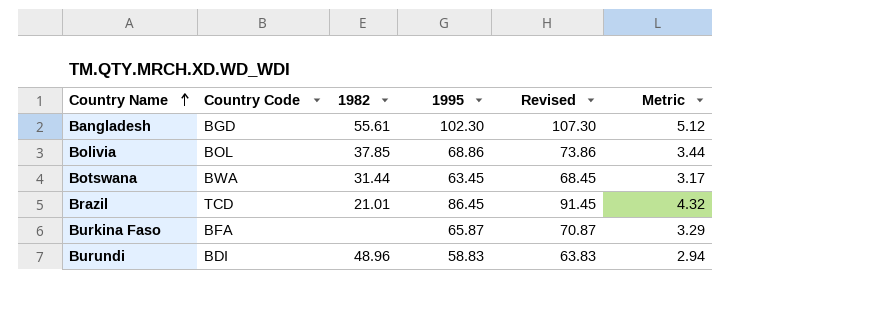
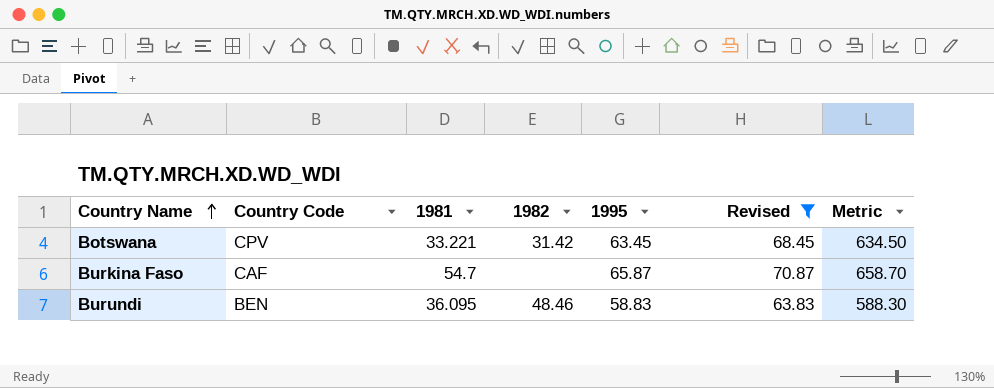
filter: none -> Revised <= 70.87
column 1981 | position: none -> 3
column Metric | formula: [1995] * 0.05 -> [1995] * 10
Botswana | Country Code: BWA -> CPV
Botswana | 1982: 31.44 -> 31.42
Burkina Faso | Country Code: BFA -> CAF
Burundi | Country Code: BDI -> BEN
Burundi | 1982: 48.96 -> 48.46

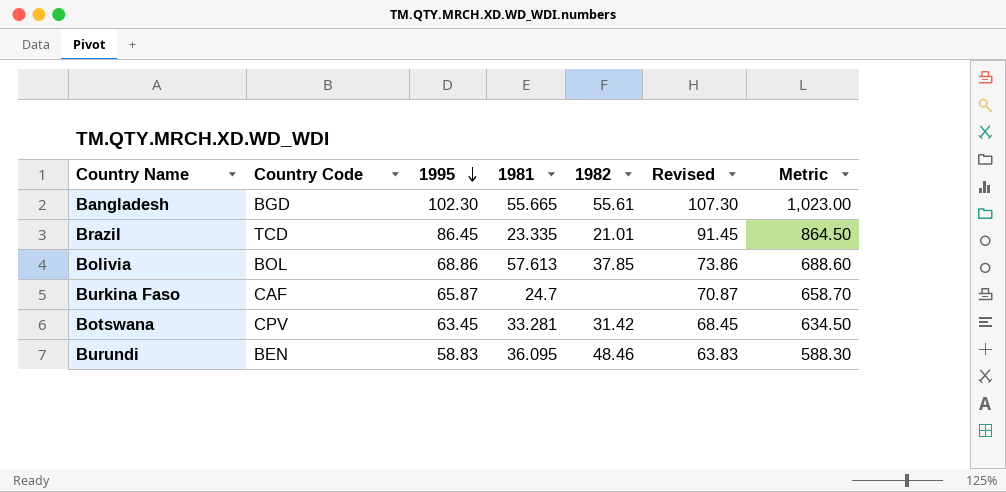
filter: Revised <= 70.87 -> none
row order: Country Name ascending -> 1995 descending
column 1995 | position: 5 -> 3
Burkina Faso | 1981: 54.7 -> 24.7
Botswana | 1981: 33.221 -> 33.281

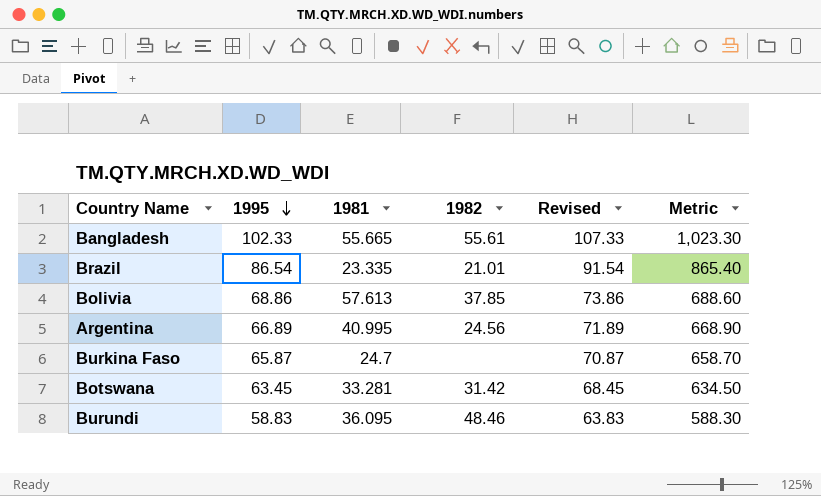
column Country Code | position: 2 -> none
Bangladesh | 1995: 102.30 -> 102.33
Bangladesh | Revised: 107.30 -> 107.33
Bangladesh | Metric: 1,023.00 -> 1,023.30
Brazil | 1995: 86.45 -> 86.54
Brazil | Revised: 91.45 -> 91.54
Brazil | Metric: 864.50 -> 865.40
row Argentina: none -> 66.89 | 40.995 | 24.56 | 71.89 | 668.90

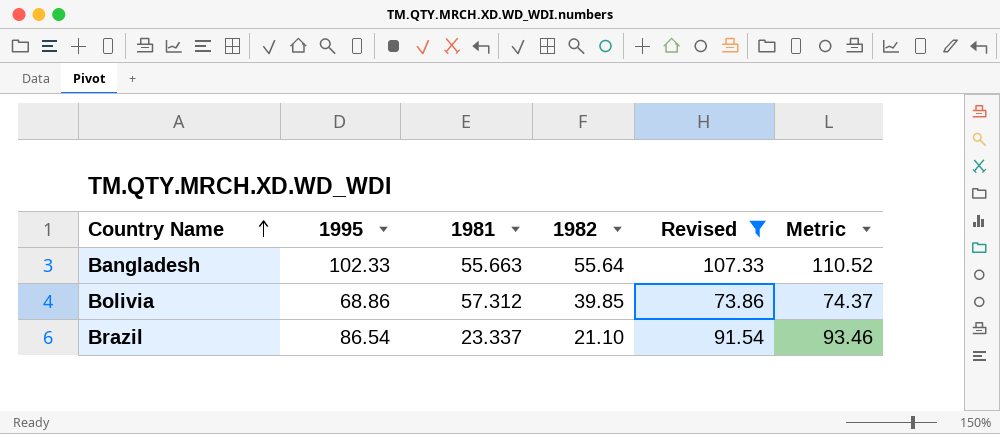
filter: none -> Revised >= 73.86
row order: 1995 descending -> Country Name ascending
column Metric | formula: [1995] * 10 -> [1995] * 1.08
Bangladesh | 1981: 55.665 -> 55.663
Bangladesh | 1982: 55.61 -> 55.64
Bolivia | 1981: 57.613 -> 57.312
Bolivia | 1982: 37.85 -> 39.85
Brazil | 1981: 23.335 -> 23.337
Brazil | 1982: 21.01 -> 21.10

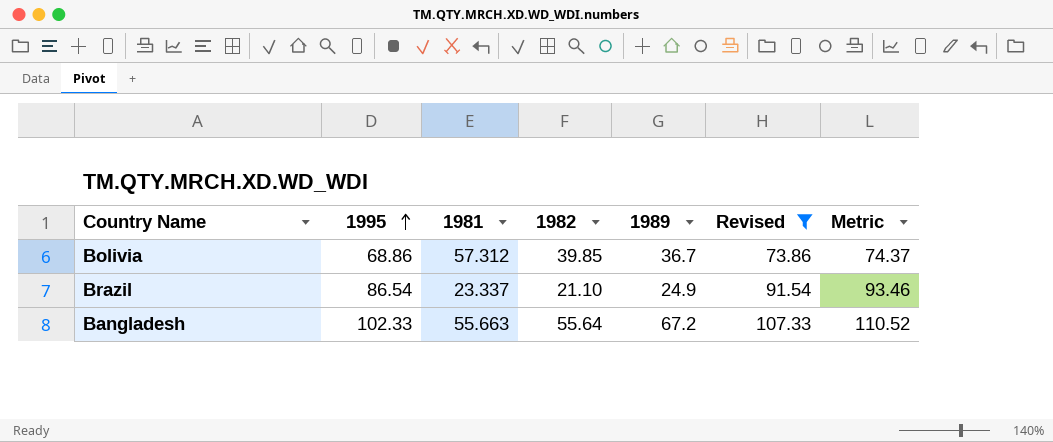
row order: Country Name ascending -> 1995 ascending
column 1989 | position: none -> 5

